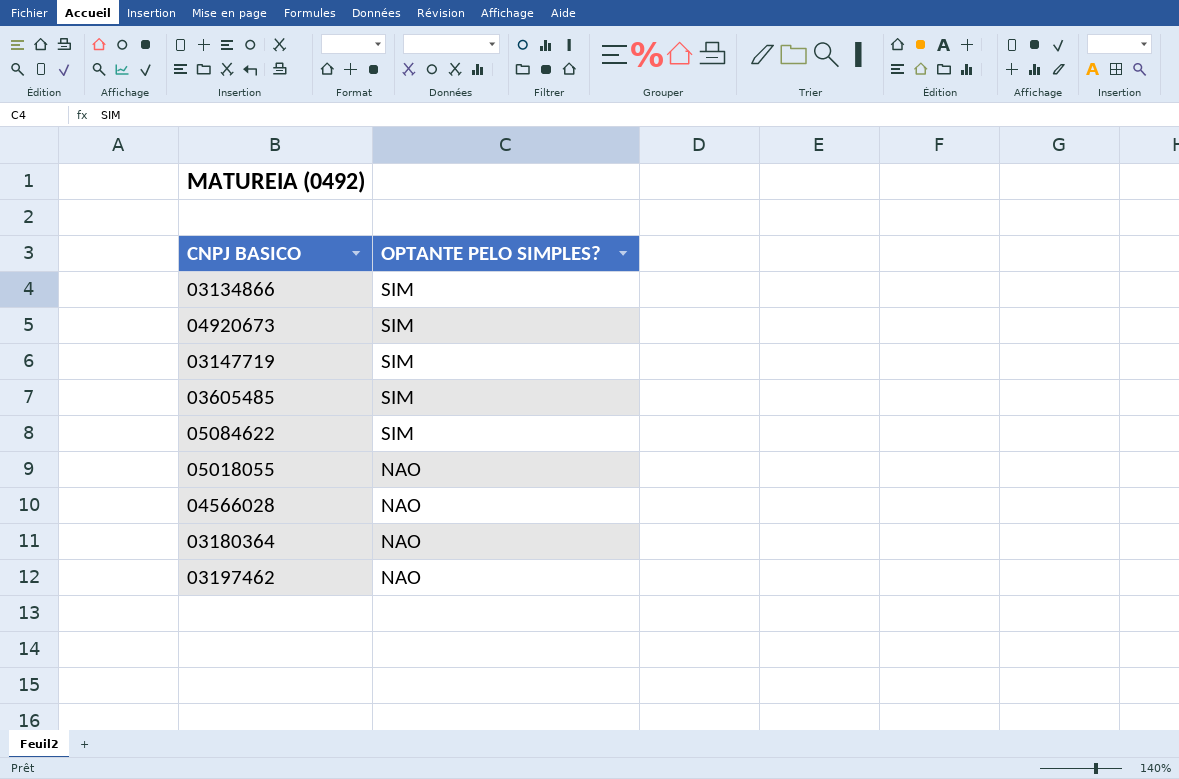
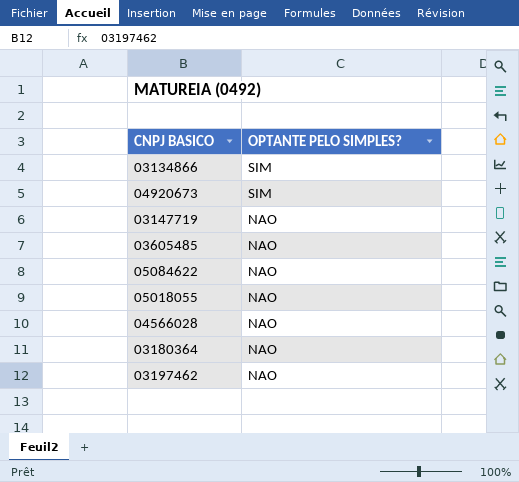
03147719 | OPTANTE PELO SIMPLES?: SIM -> NAO
03605485 | OPTANTE PELO SIMPLES?: SIM -> NAO
05084622 | OPTANTE PELO SIMPLES?: SIM -> NAO

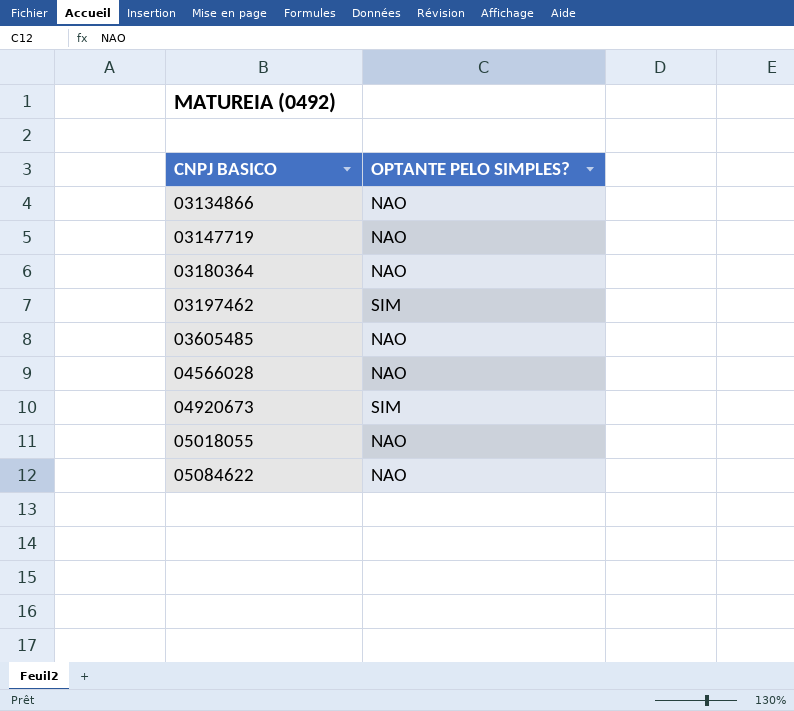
row order: OPTANTE PELO SIMPLES? descending -> CNPJ BASICO ascending
03134866 | OPTANTE PELO SIMPLES?: SIM -> NAO
03197462 | OPTANTE PELO SIMPLES?: NAO -> SIM

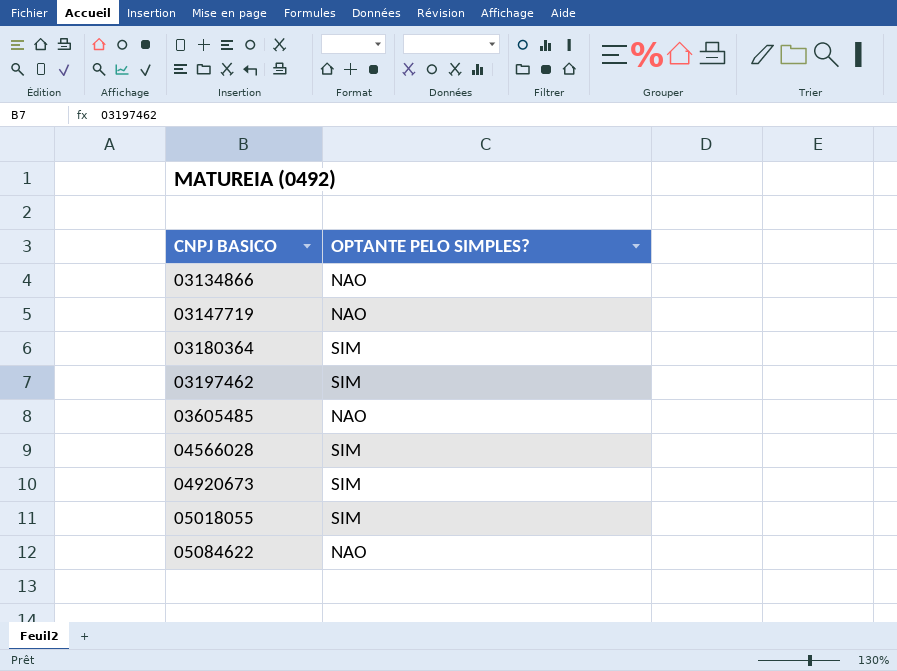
03180364 | OPTANTE PELO SIMPLES?: NAO -> SIM
04566028 | OPTANTE PELO SIMPLES?: NAO -> SIM
05018055 | OPTANTE PELO SIMPLES?: NAO -> SIM

